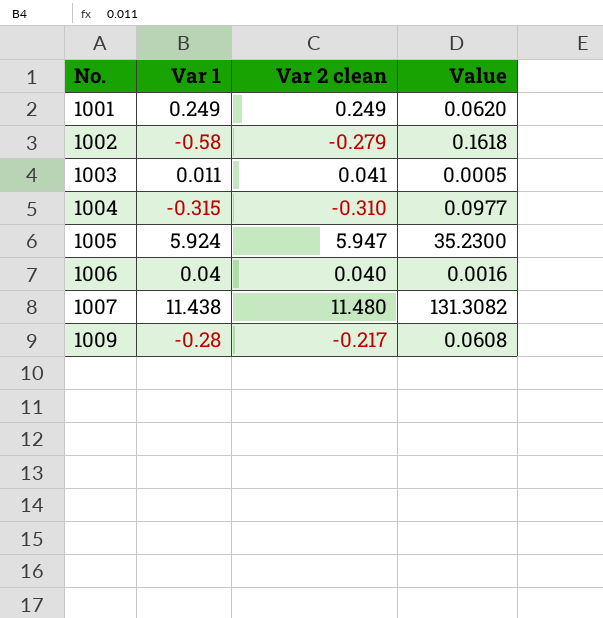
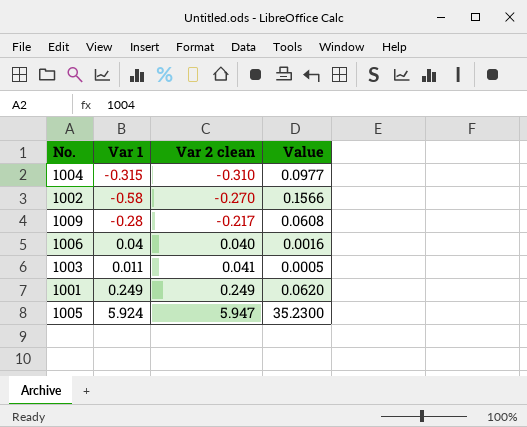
row order: No. ascending -> Var 2 clean ascending
row 1007: 11.438 | 11.480 | 131.3082 -> none
1002 | Var 2 clean: -0.279 -> -0.270
1002 | Value: 0.1618 -> 0.1566

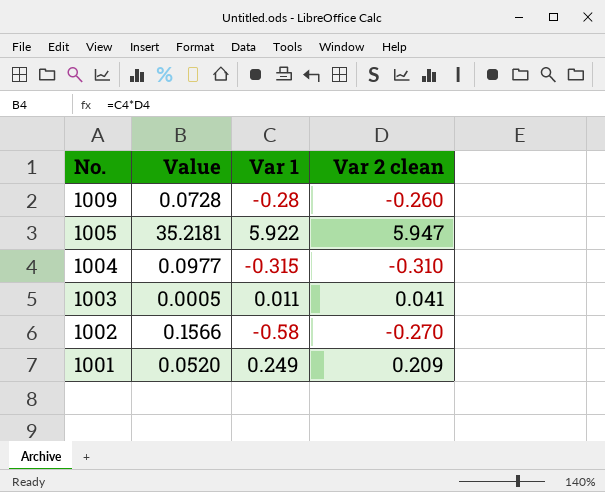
row order: Var 2 clean ascending -> No. descending
column Value | position: 4 -> 2
row 1006: 0.04 | 0.040 | 0.0016 -> none
1009 | Value: 0.0608 -> 0.0728
1009 | Var 2 clean: -0.217 -> -0.260
1005 | Value: 35.2300 -> 35.2181
1005 | Var 1: 5.924 -> 5.922
1001 | Value: 0.0620 -> 0.0520
1001 | Var 2 clean: 0.249 -> 0.209

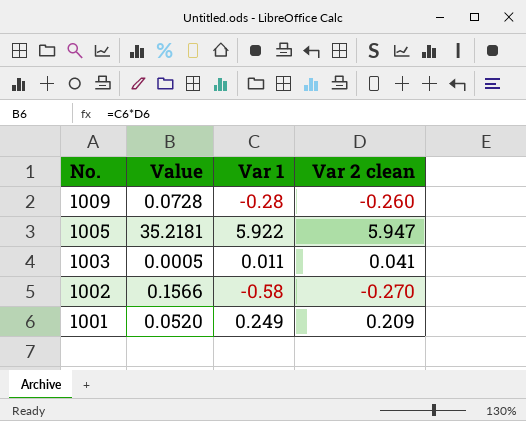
row 1004: 0.0977 | -0.315 | -0.310 -> none

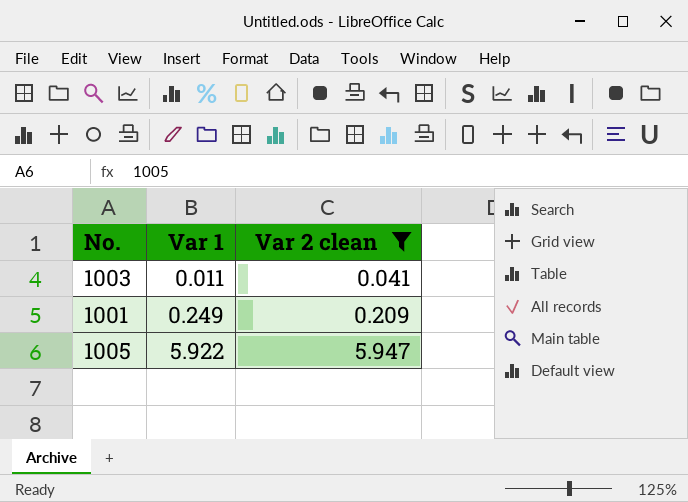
filter: none -> Var 2 clean >= 0.041
row order: No. descending -> Var 1 ascending
column Value | formula: [Var 1] * [Var 2 clean] -> none

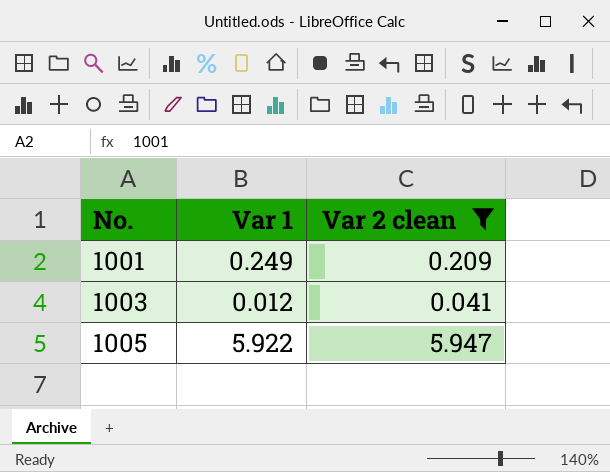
row order: Var 1 ascending -> No. ascending
1003 | Var 1: 0.011 -> 0.012

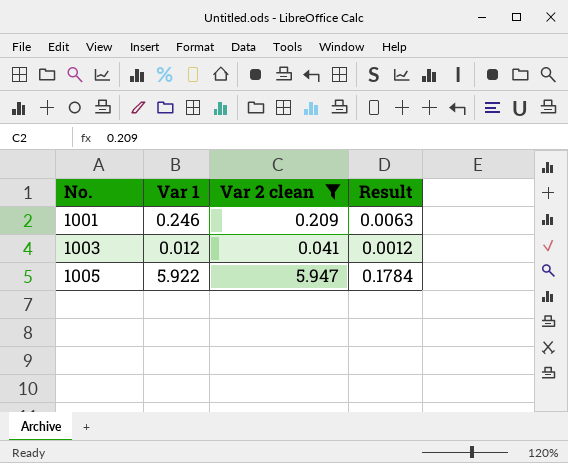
column Result | formula: none -> [Var 2 clean] * 0.03
1001 | Var 1: 0.249 -> 0.246

